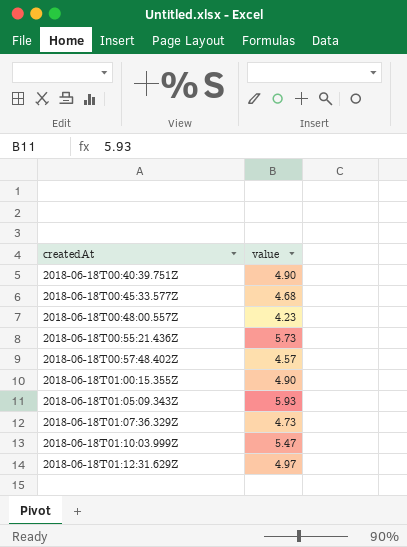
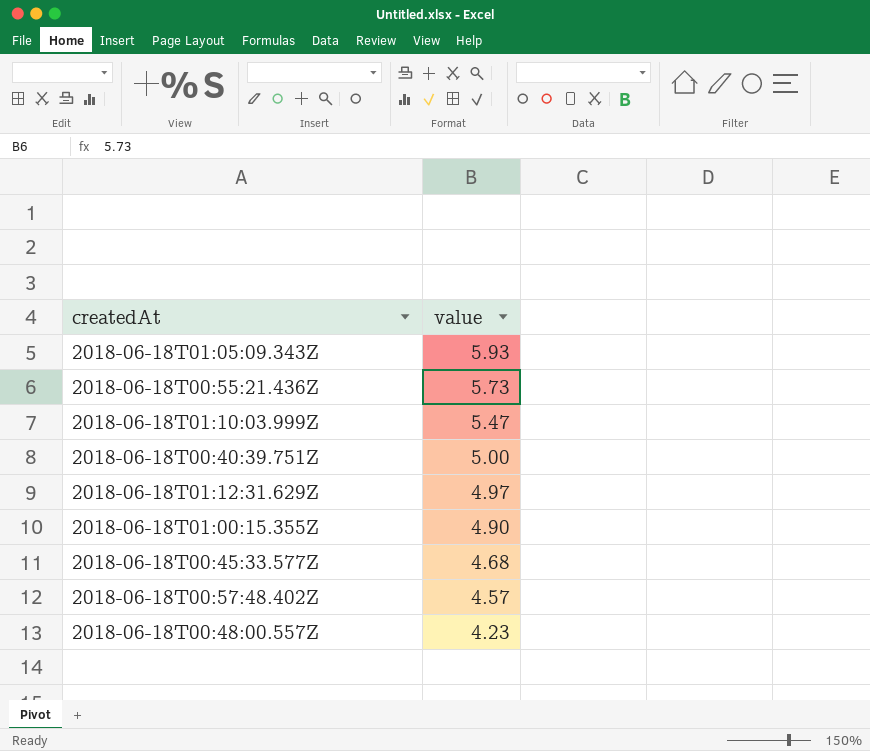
row order: createdAt ascending -> value descending
row 2018-06-18T01:07:36.329Z: 4.73 -> none
2018-06-18T00:40:39.751Z | value: 4.90 -> 5.00

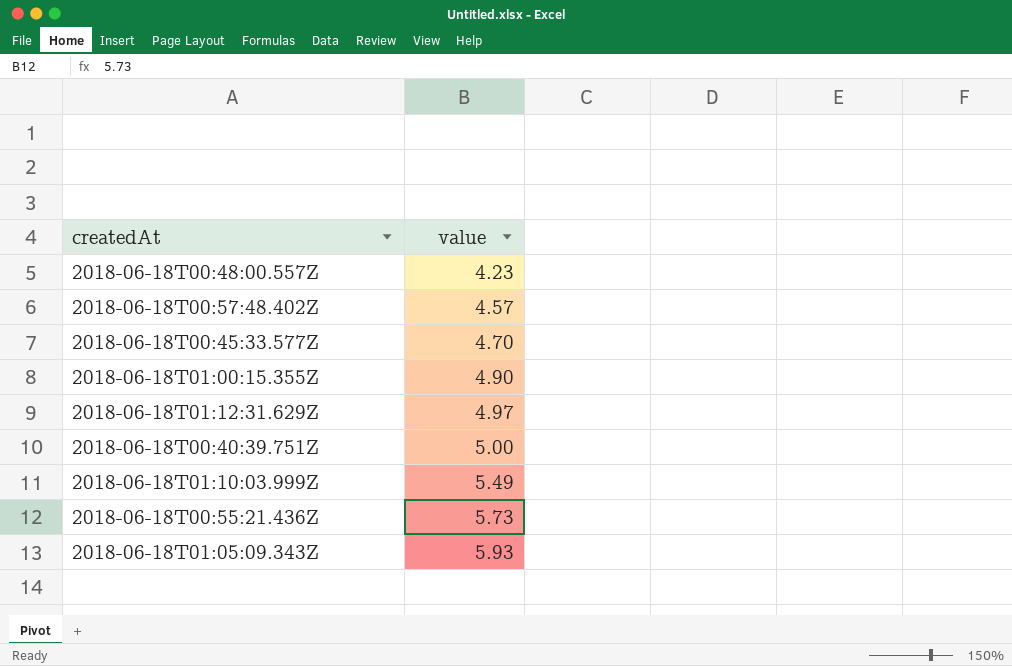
row order: value descending -> value ascending
2018-06-18T00:45:33.577Z | value: 4.68 -> 4.70
2018-06-18T01:10:03.999Z | value: 5.47 -> 5.49

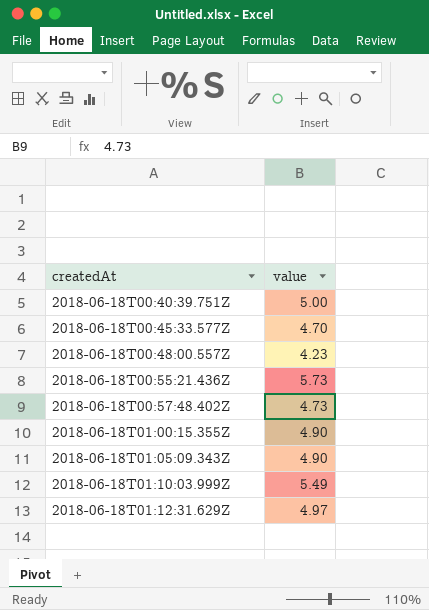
row order: value ascending -> createdAt ascending
2018-06-18T00:57:48.402Z | value: 4.57 -> 4.73
2018-06-18T01:05:09.343Z | value: 5.93 -> 4.90

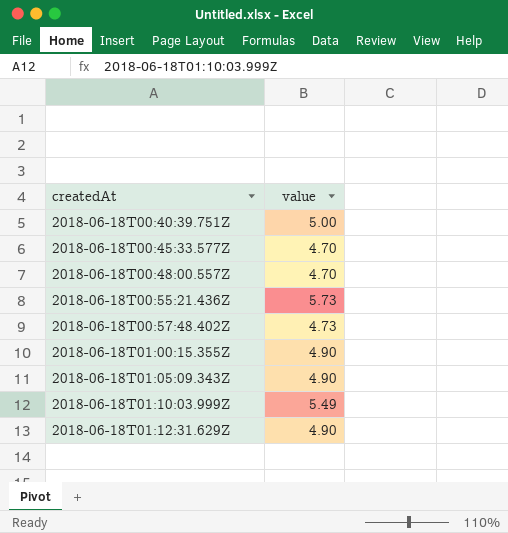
2018-06-18T00:48:00.557Z | value: 4.23 -> 4.70
2018-06-18T01:12:31.629Z | value: 4.97 -> 4.90

